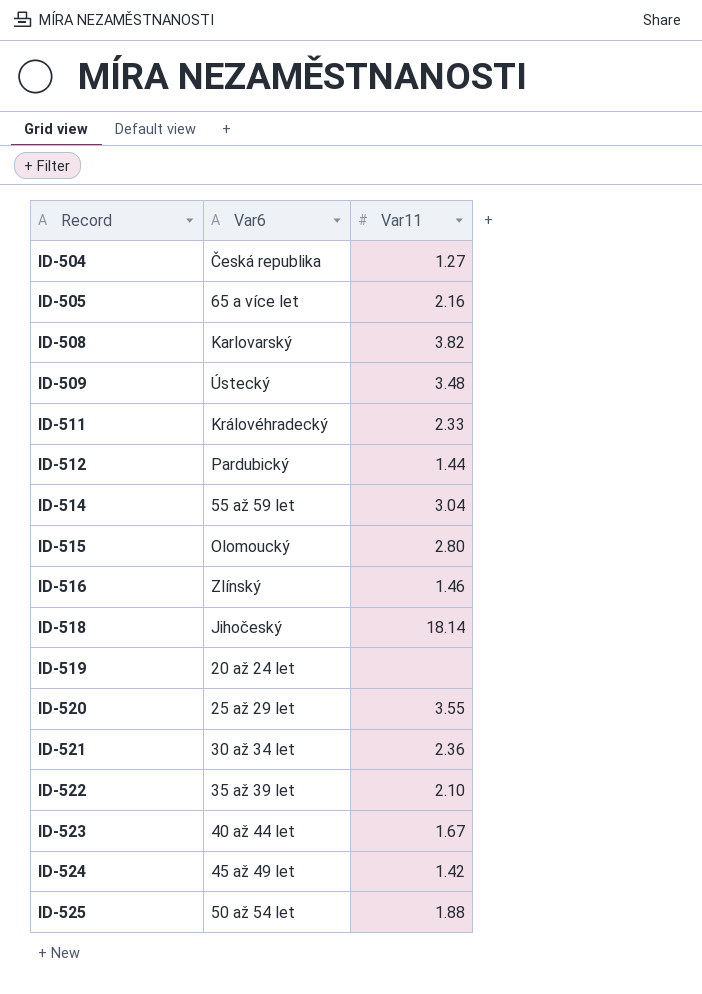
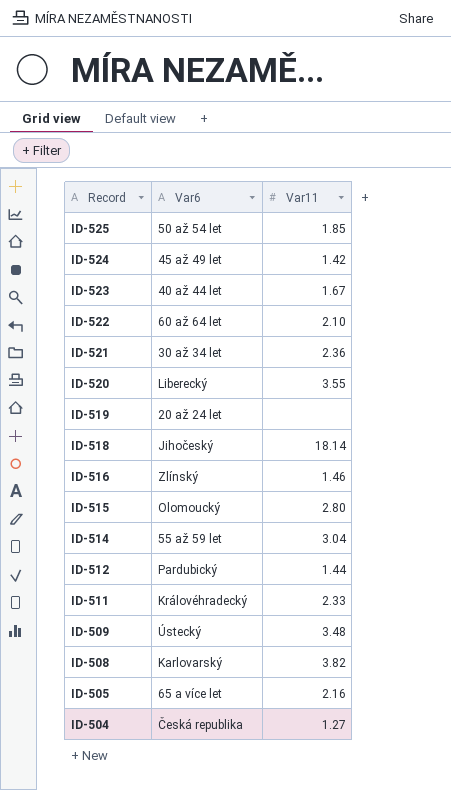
row order: Record ascending -> Record descending
ID-525 | Var11: 1.88 -> 1.85
ID-522 | Var6: 35 až 39 let -> 60 až 64 let
ID-520 | Var6: 25 až 29 let -> Liberecký

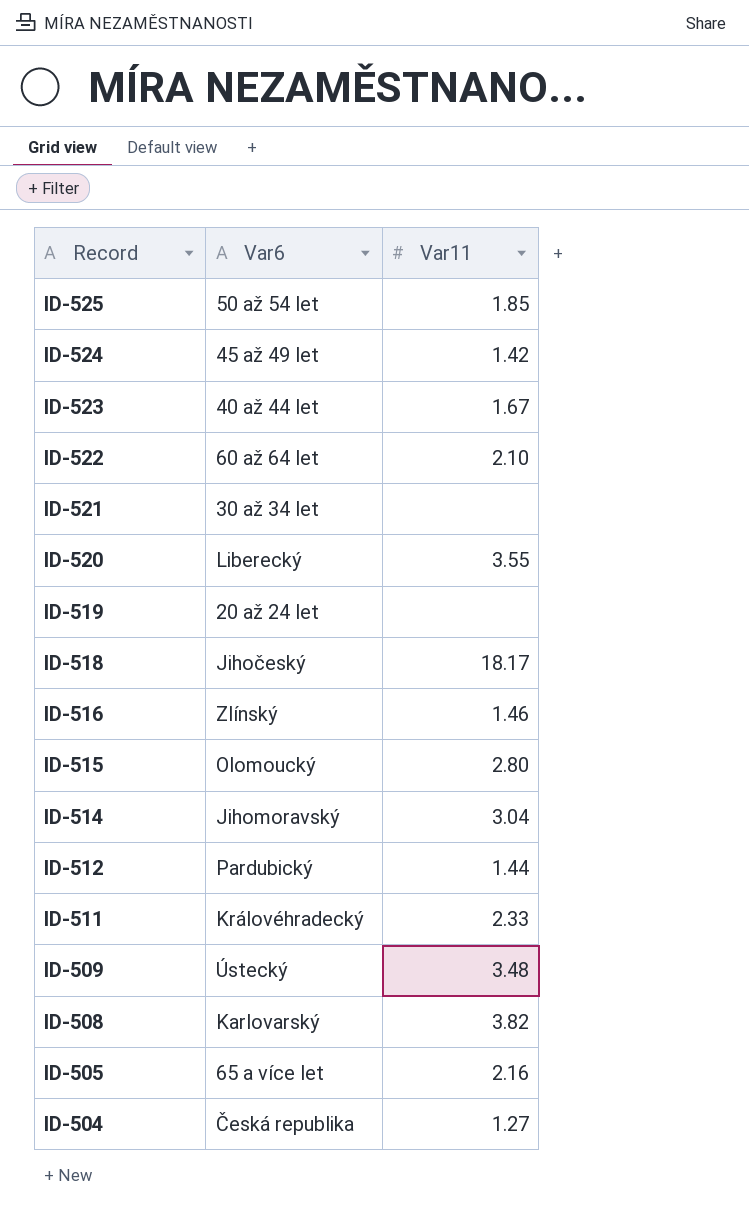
ID-521 | Var11: 2.36 -> none
ID-518 | Var11: 18.14 -> 18.17
ID-514 | Var6: 55 až 59 let -> Jihomoravský

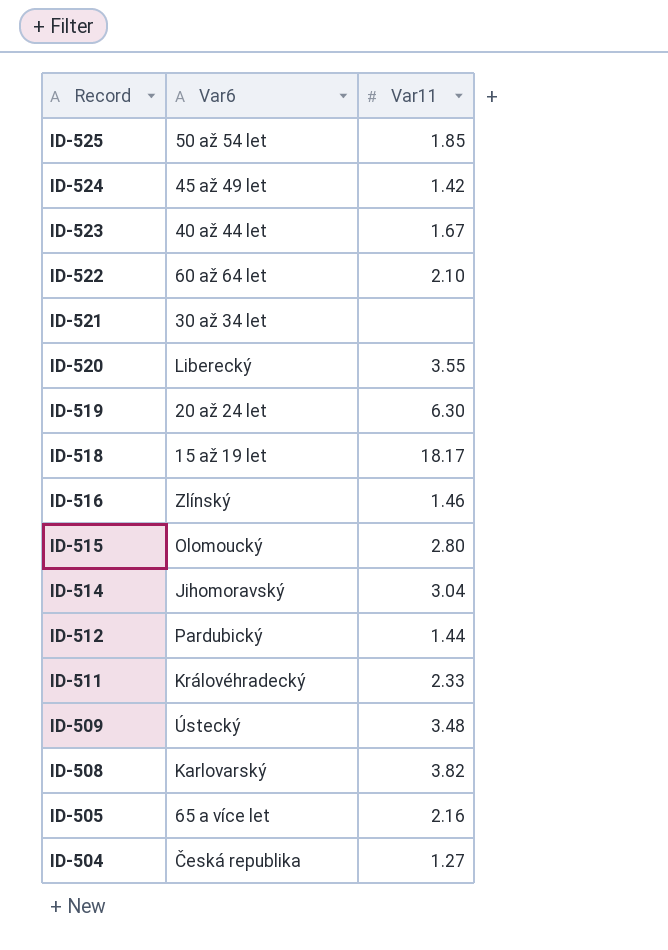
ID-519 | Var11: none -> 6.30
ID-518 | Var6: Jihočeský -> 15 až 19 let

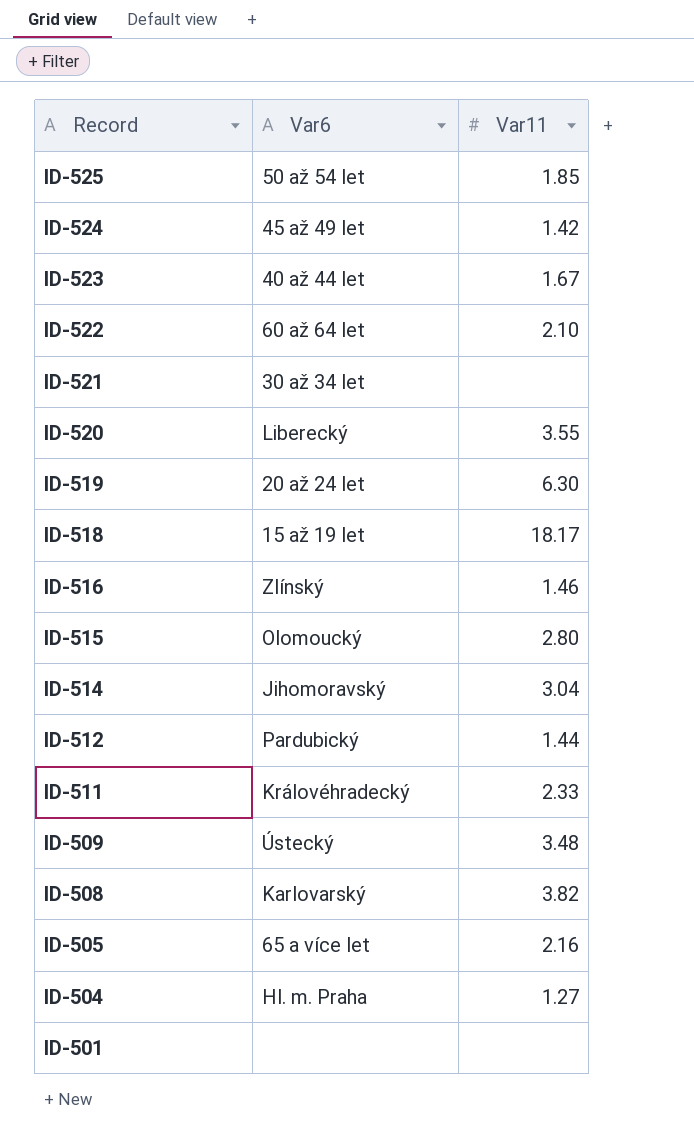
ID-504 | Var6: Česká republika -> Hl. m. Praha
row ID-501: none -> none | none

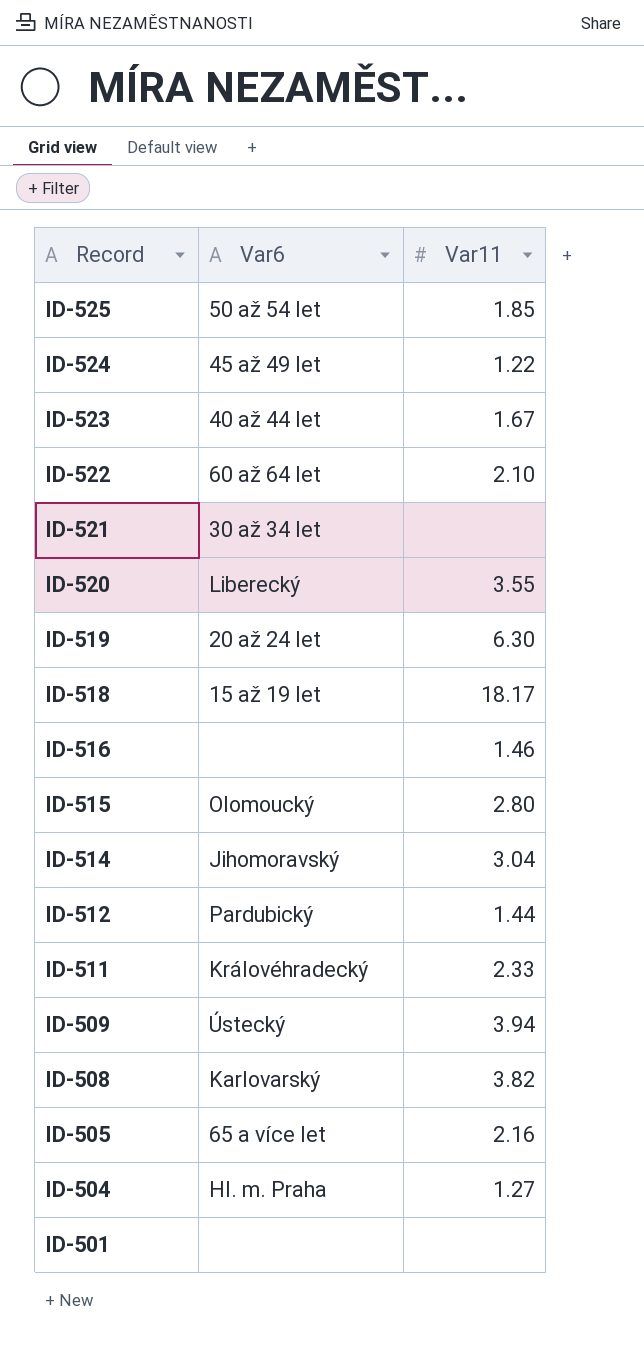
ID-524 | Var11: 1.42 -> 1.22
ID-516 | Var6: Zlínský -> none
ID-509 | Var11: 3.48 -> 3.94

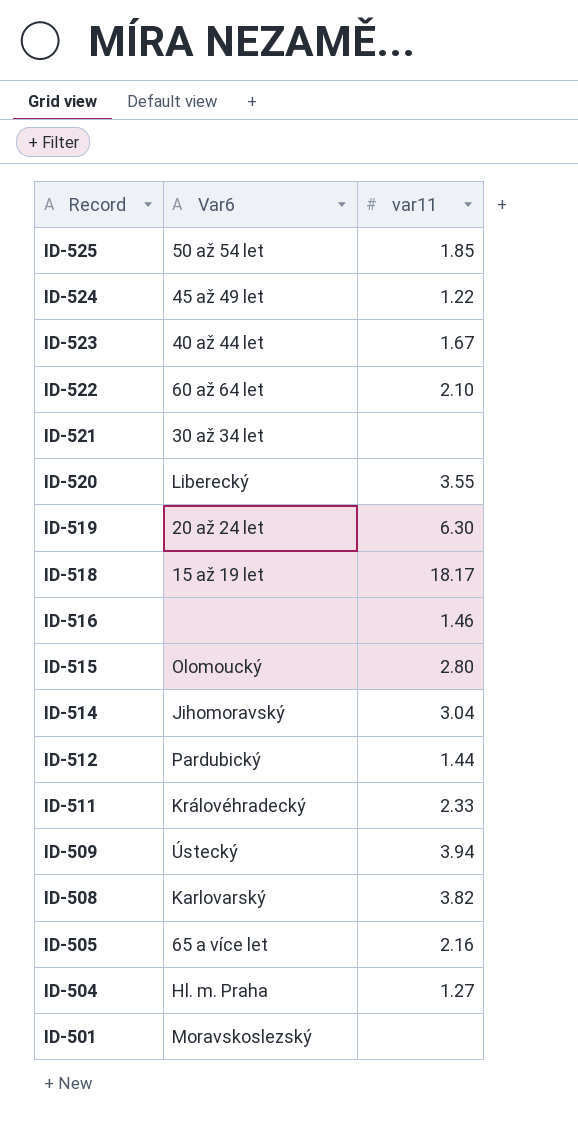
column name: Var11 -> var11
ID-501 | Var6: none -> Moravskoslezský

